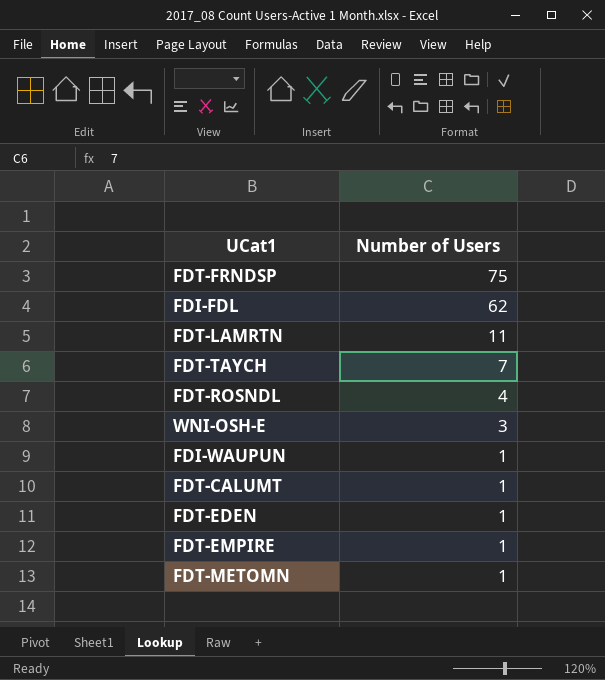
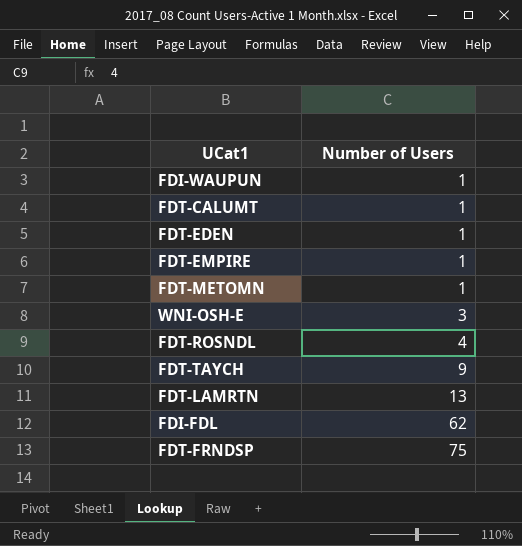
row order: Number of Users descending -> Number of Users ascending
FDT-TAYCH | Number of Users: 7 -> 9
FDT-LAMRTN | Number of Users: 11 -> 13

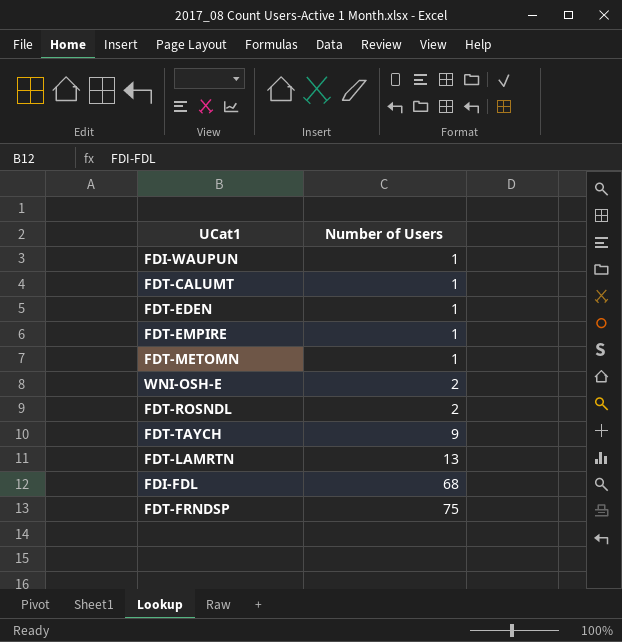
WNI-OSH-E | Number of Users: 3 -> 2
FDT-ROSNDL | Number of Users: 4 -> 2
FDI-FDL | Number of Users: 62 -> 68

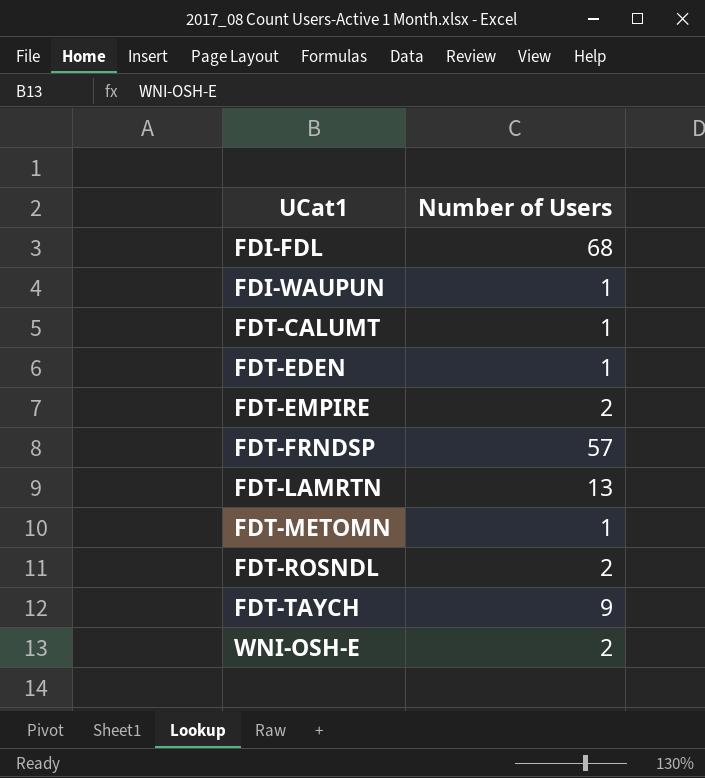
row order: Number of Users ascending -> UCat1 ascending
FDT-EMPIRE | Number of Users: 1 -> 2
FDT-FRNDSP | Number of Users: 75 -> 57

